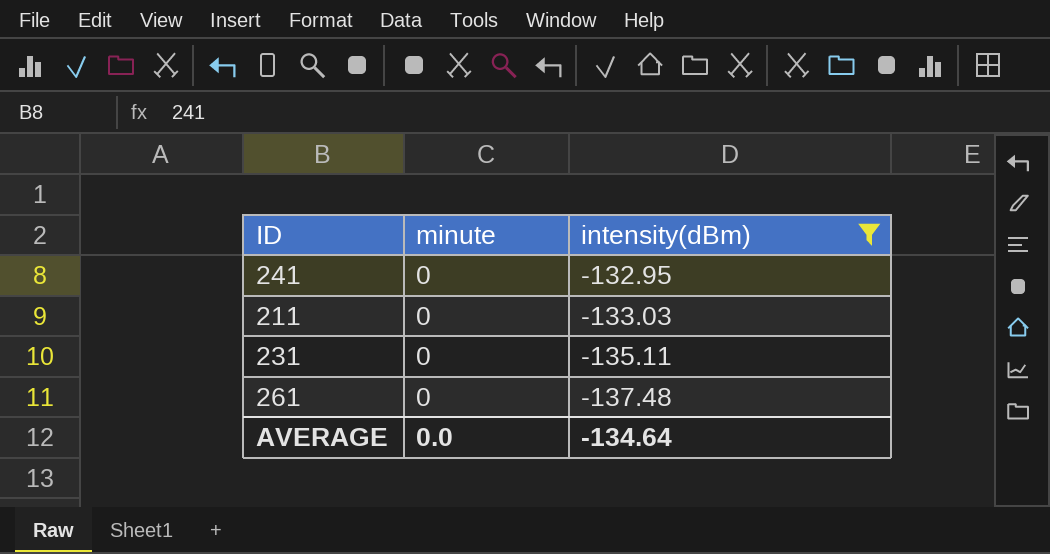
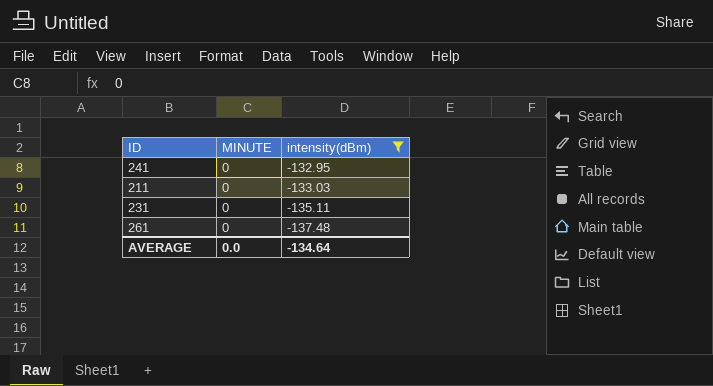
column name: minute -> MINUTE

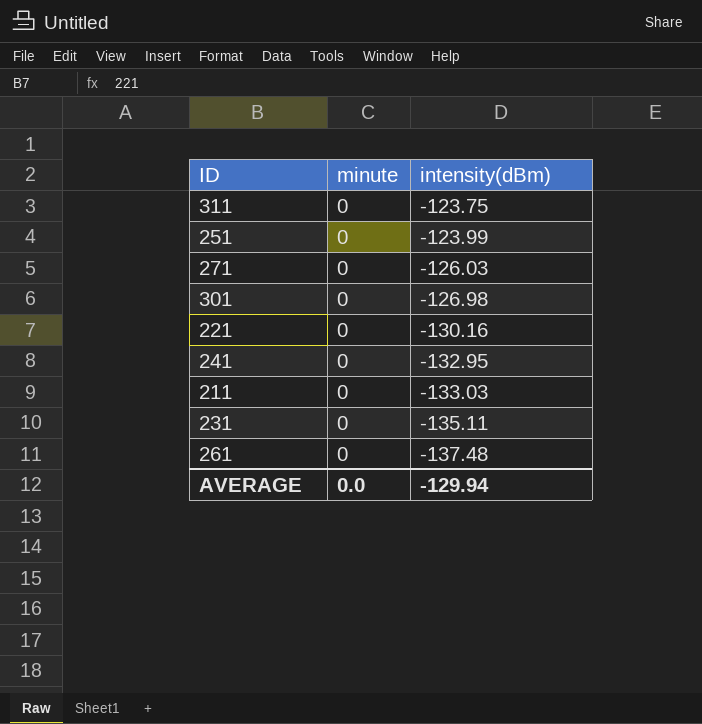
filter: intensity(dBm) <= -132.95 -> none
column name: MINUTE -> minute
AVERAGE | intensity(dBm): -134.64 -> -129.94

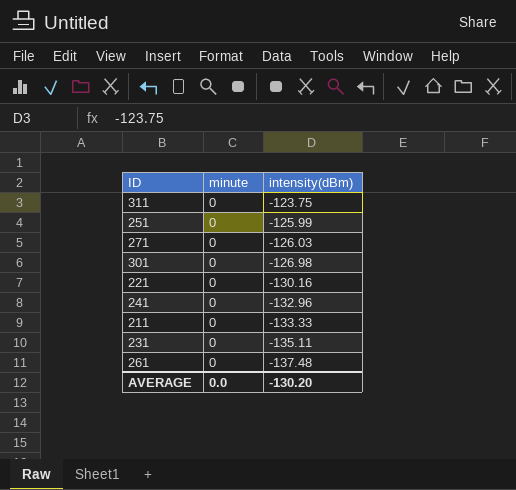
251 | intensity(dBm): -123.99 -> -125.99
241 | intensity(dBm): -132.95 -> -132.96
211 | intensity(dBm): -133.03 -> -133.33
AVERAGE | intensity(dBm): -129.94 -> -130.20

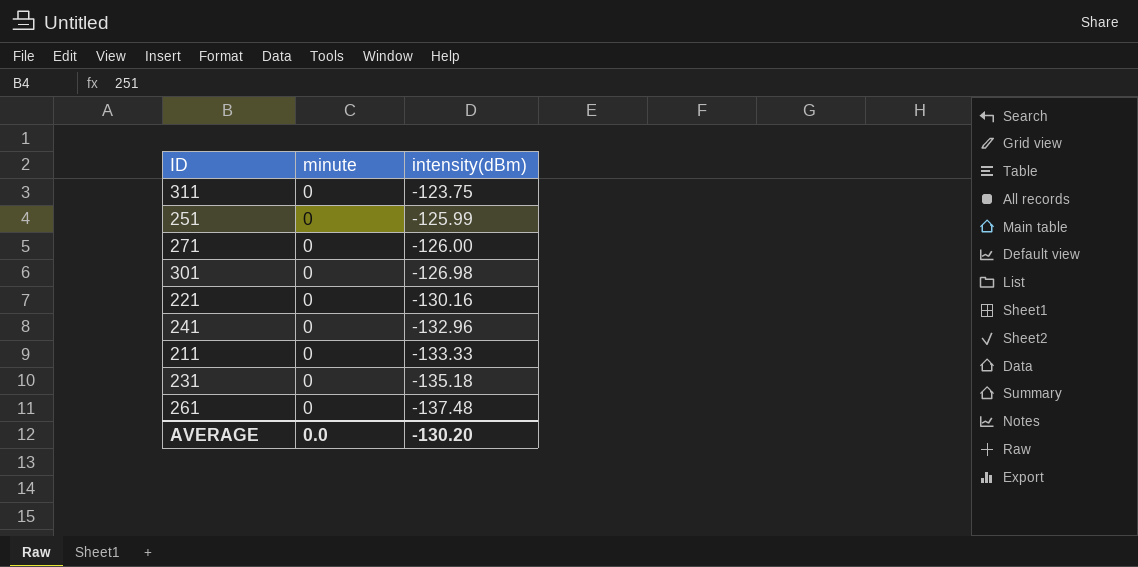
271 | intensity(dBm): -126.03 -> -126.00
231 | intensity(dBm): -135.11 -> -135.18

